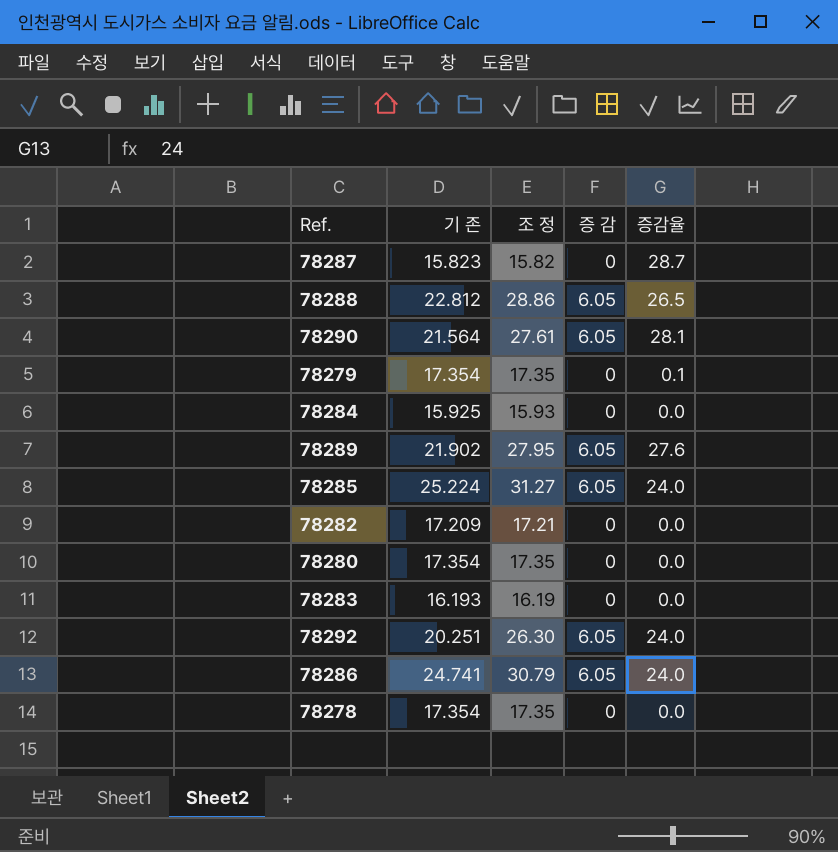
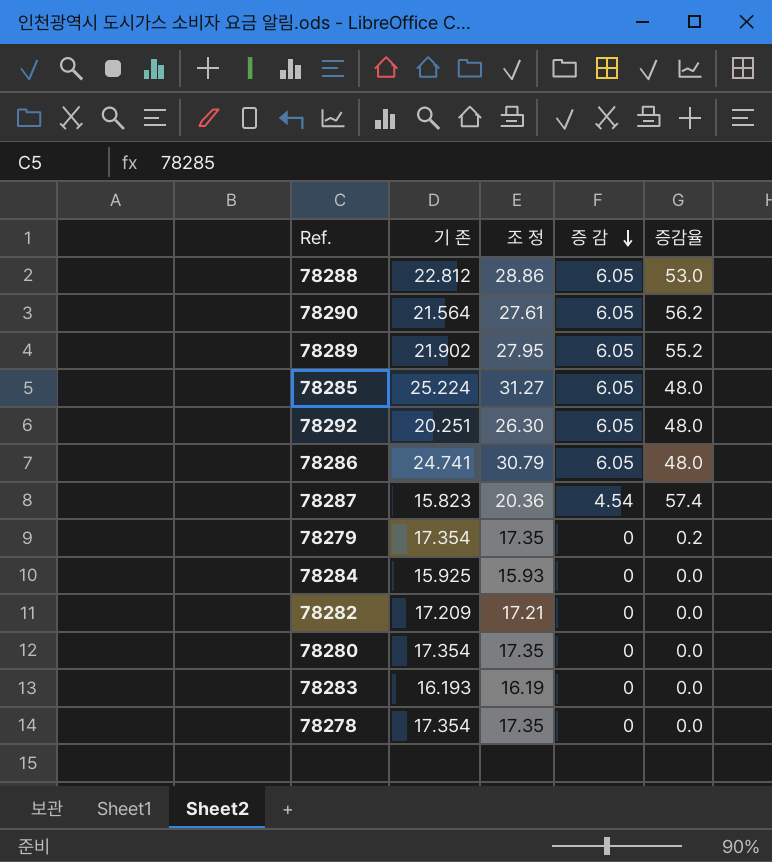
row order: none -> 증 감 descending
78288 | 증감율: 26.5 -> 53.0
78290 | 증감율: 28.1 -> 56.2
78289 | 증감율: 27.6 -> 55.2
78285 | 증감율: 24.0 -> 48.0
78292 | 증감율: 24.0 -> 48.0
78286 | 증감율: 24.0 -> 48.0
78287 | 조 정: 15.82 -> 20.36
78287 | 증 감: 0 -> 4.54
78287 | 증감율: 28.7 -> 57.4
78279 | 증감율: 0.1 -> 0.2

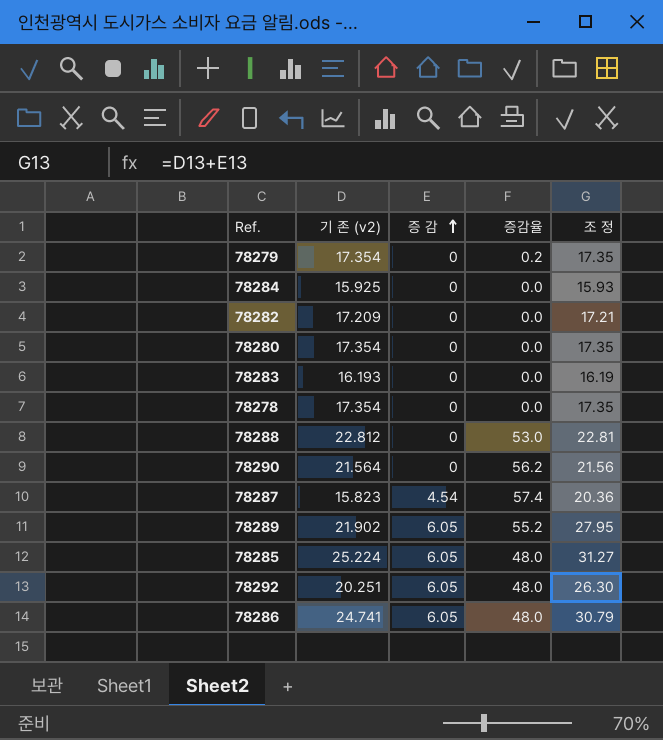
row order: 증 감 descending -> 증 감 ascending
column name: 기 존 -> 기 존 (v2)
column 조 정 | position: 3 -> 5
78288 | 증 감: 6.05 -> 0
78288 | 조 정: 28.86 -> 22.81
78290 | 증 감: 6.05 -> 0
78290 | 조 정: 27.61 -> 21.56

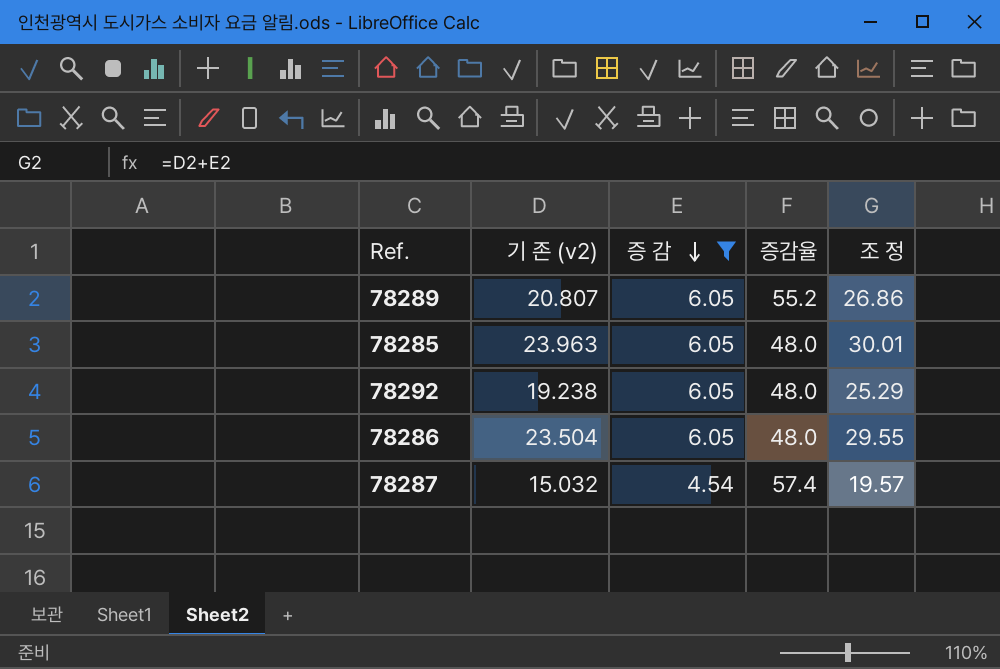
filter: none -> 증 감 != 0
row order: 증 감 ascending -> 증 감 descending
78289 | 기 존 (v2): 21.902 -> 20.807
78289 | 조 정: 27.95 -> 26.86
78285 | 기 존 (v2): 25.224 -> 23.963
78285 | 조 정: 31.27 -> 30.01
78292 | 기 존 (v2): 20.251 -> 19.238
78292 | 조 정: 26.30 -> 25.29
78286 | 기 존 (v2): 24.741 -> 23.504
78286 | 조 정: 30.79 -> 29.55
78287 | 기 존 (v2): 15.823 -> 15.032
78287 | 조 정: 20.36 -> 19.57

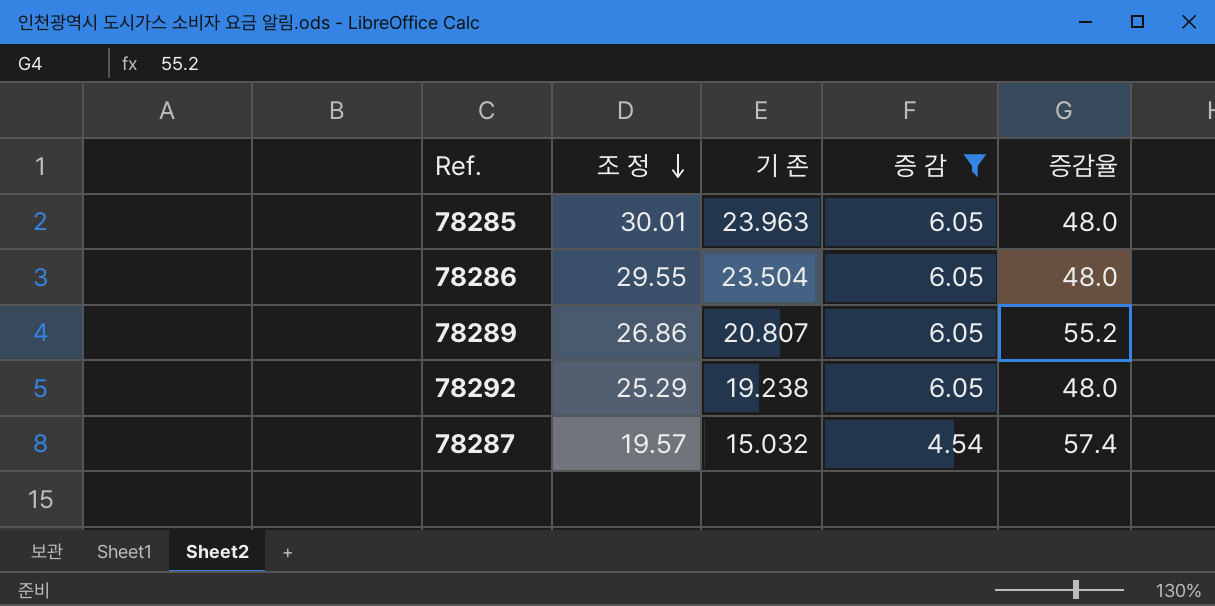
row order: 증 감 descending -> 조 정 descending
column 조 정 | position: 5 -> 2
column name: 기 존 (v2) -> 기 존

